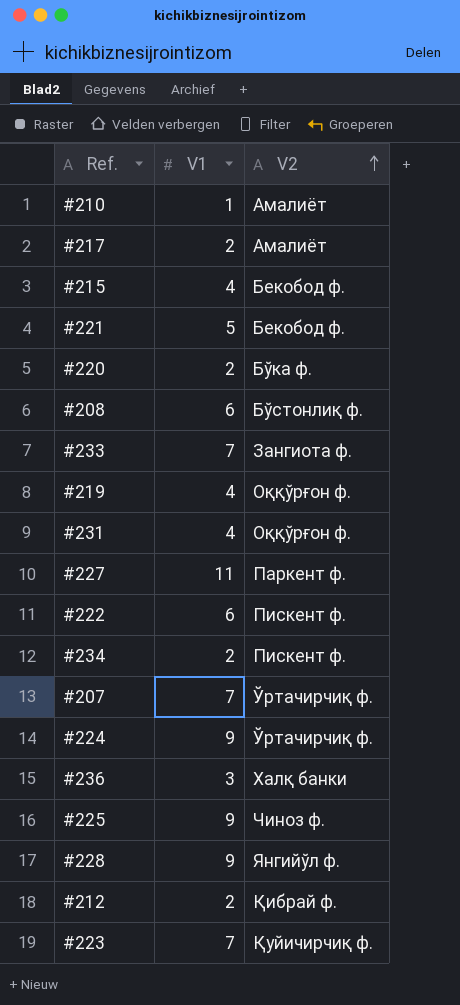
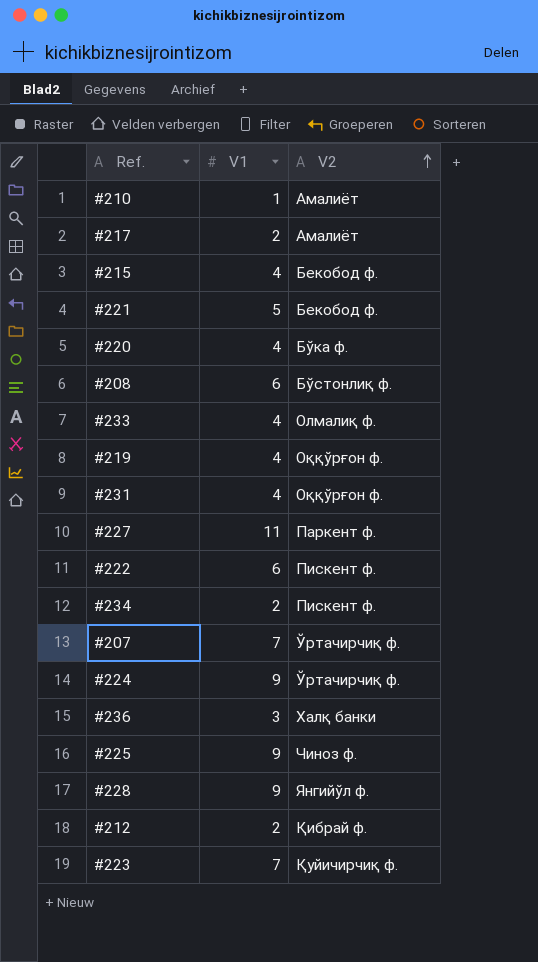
#220 | V1: 2 -> 4
#233 | V1: 7 -> 4
#233 | V2: Зангиота ф. -> Олмалиқ ф.

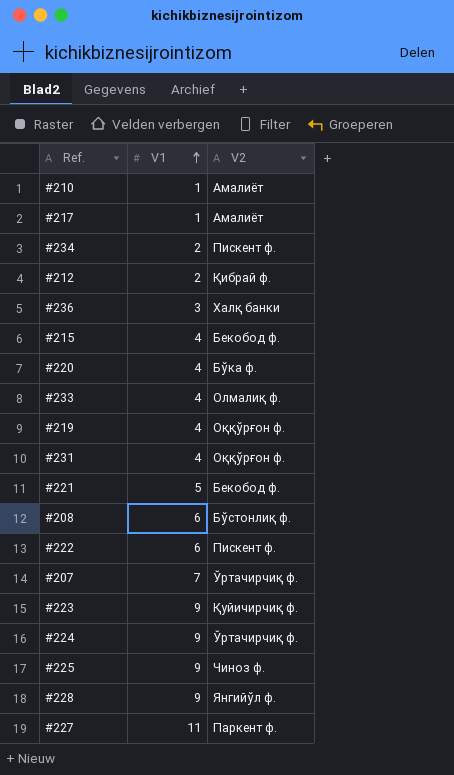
row order: V2 ascending -> V1 ascending
#217 | V1: 2 -> 1
#223 | V1: 7 -> 9

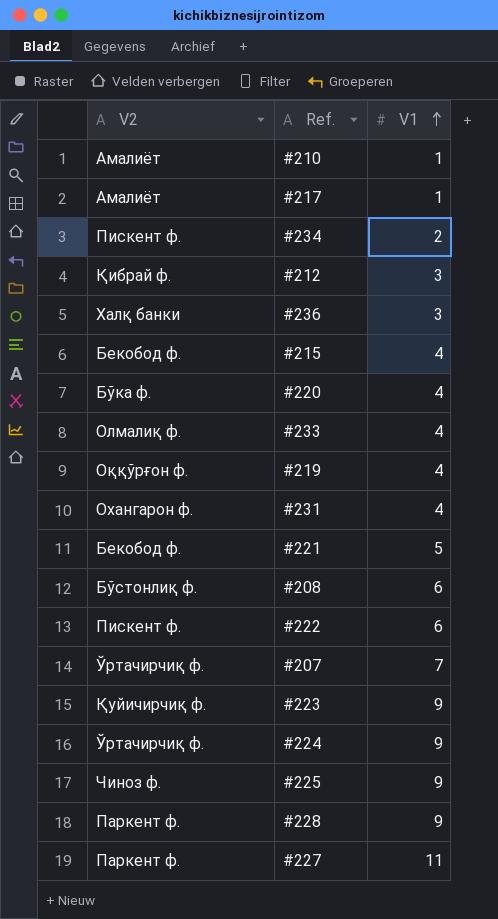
column V2 | position: 3 -> 1
#212 | V1: 2 -> 3
#231 | V2: Оққўрғон ф. -> Охангарон ф.
#228 | V2: Янгийўл ф. -> Паркент ф.

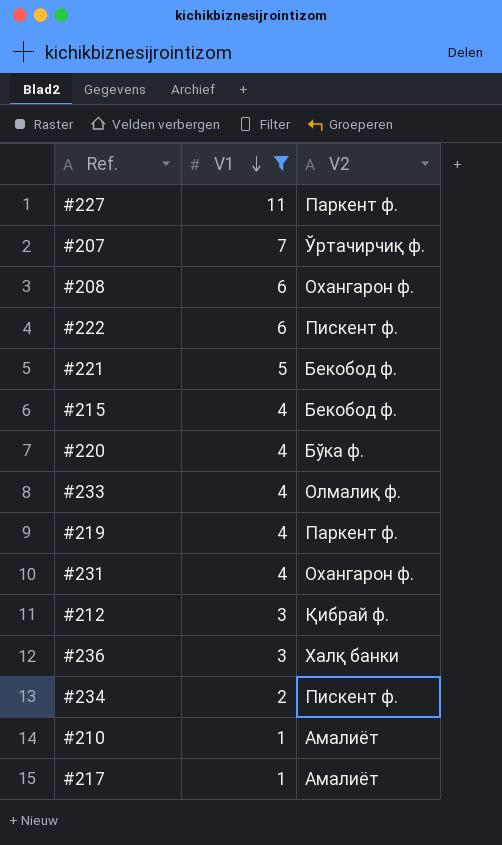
filter: none -> V1 != 9
row order: V1 ascending -> V1 descending
column V2 | position: 1 -> 3
#208 | V2: Бўстонлиқ ф. -> Охангарон ф.
#219 | V2: Оққўрғон ф. -> Паркент ф.

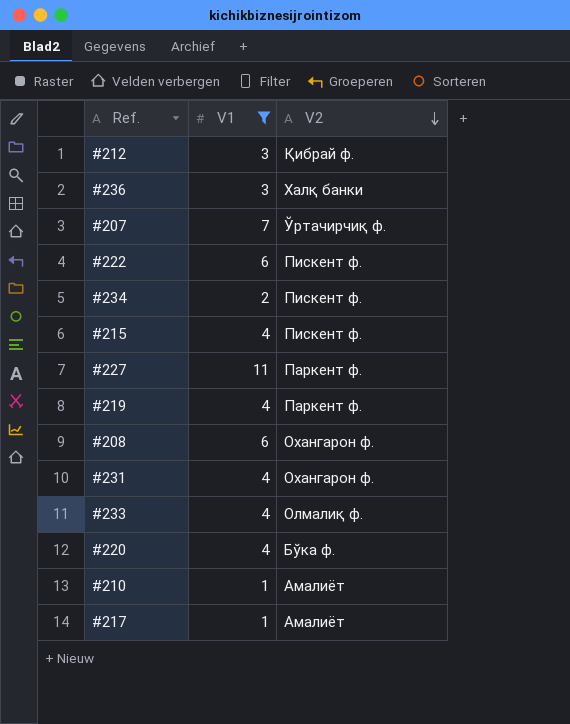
row order: V1 descending -> V2 descending
row #221: 5 | Бекобод ф. -> none
#215 | V2: Бекобод ф. -> Пискент ф.

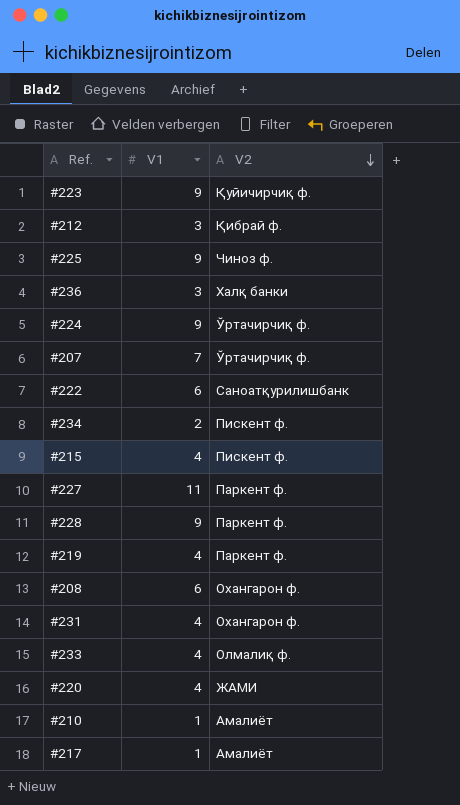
filter: V1 != 9 -> none
#222 | V2: Пискент ф. -> Саноатқурилишбанк
#220 | V2: Бўка ф. -> ЖАМИ

